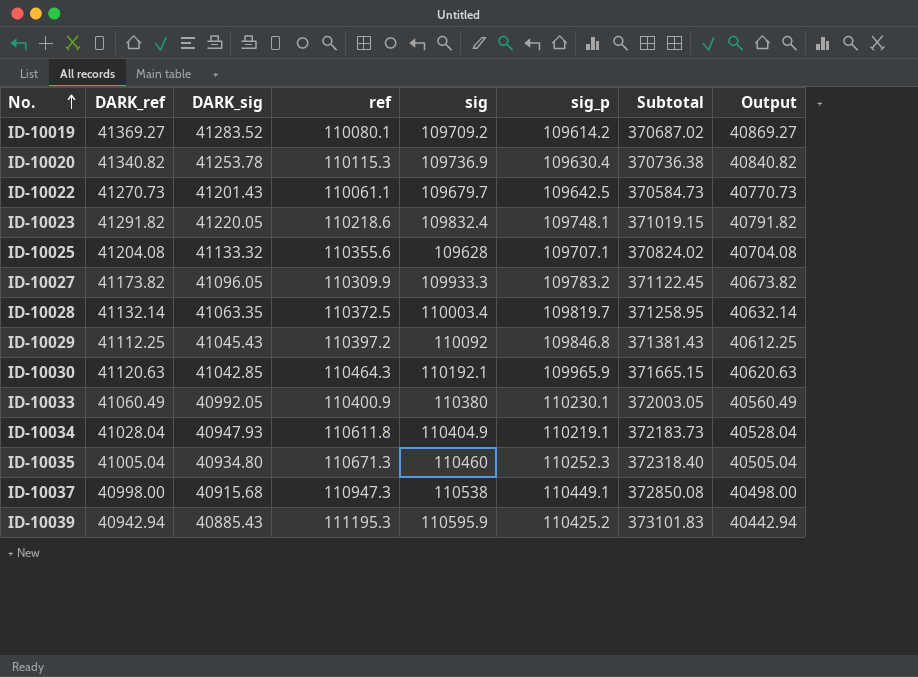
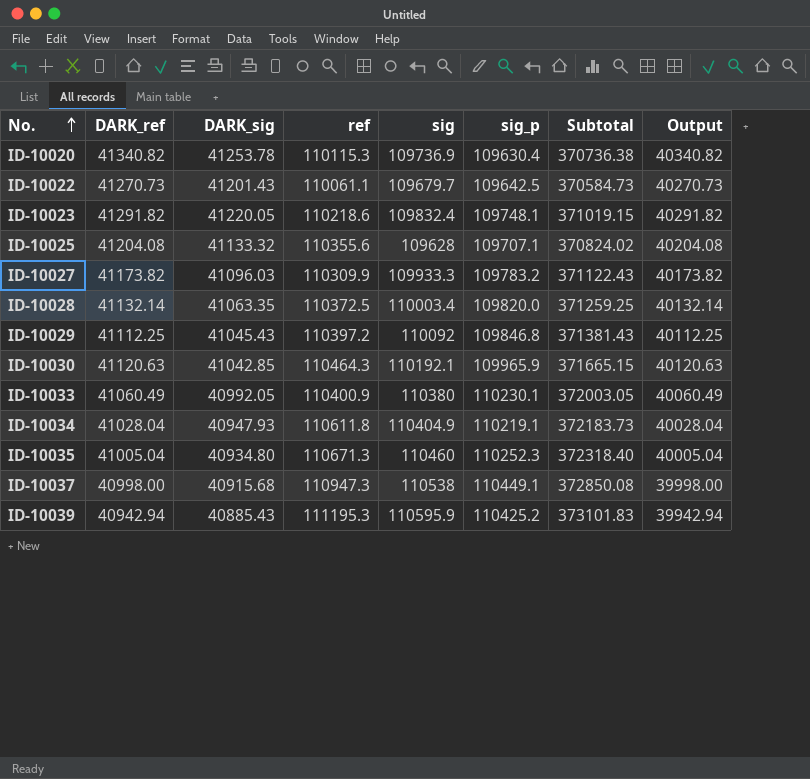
column Output | formula: [DARK_ref] - 500 -> [DARK_ref] - 1000
row ID-10019: 41369.27 | 41283.52 | 110080.1 | 109709.2 | 109614.2 | 370687.02 | 40869.27 -> none
ID-10027 | DARK_sig: 41096.05 -> 41096.03
ID-10027 | Subtotal: 371122.45 -> 371122.43
ID-10028 | sig_p: 109819.7 -> 109820.0
ID-10028 | Subtotal: 371258.95 -> 371259.25

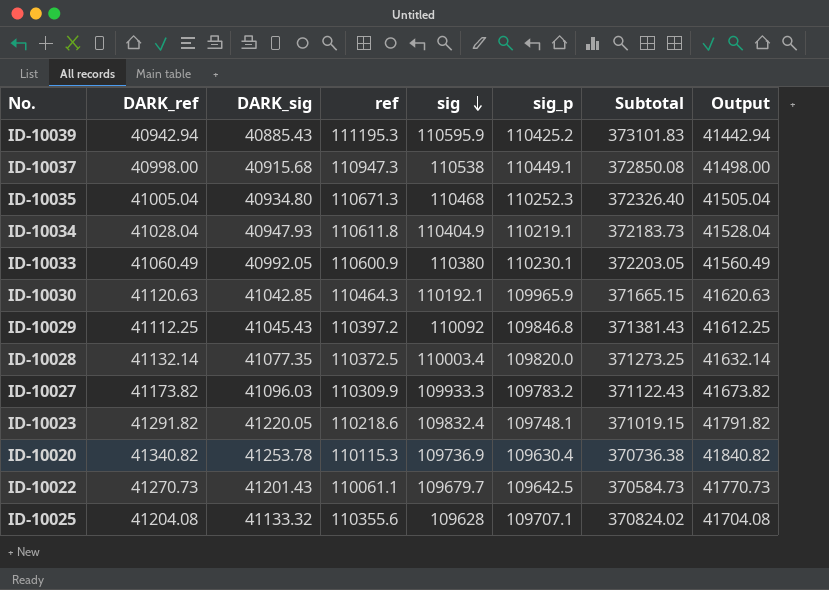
row order: No. ascending -> sig descending
column Output | formula: [DARK_ref] - 1000 -> [DARK_ref] + 500
ID-10035 | sig: 110460 -> 110468
ID-10035 | Subtotal: 372318.40 -> 372326.40
ID-10033 | ref: 110400.9 -> 110600.9
ID-10033 | Subtotal: 372003.05 -> 372203.05
ID-10028 | DARK_sig: 41063.35 -> 41077.35
ID-10028 | Subtotal: 371259.25 -> 371273.25

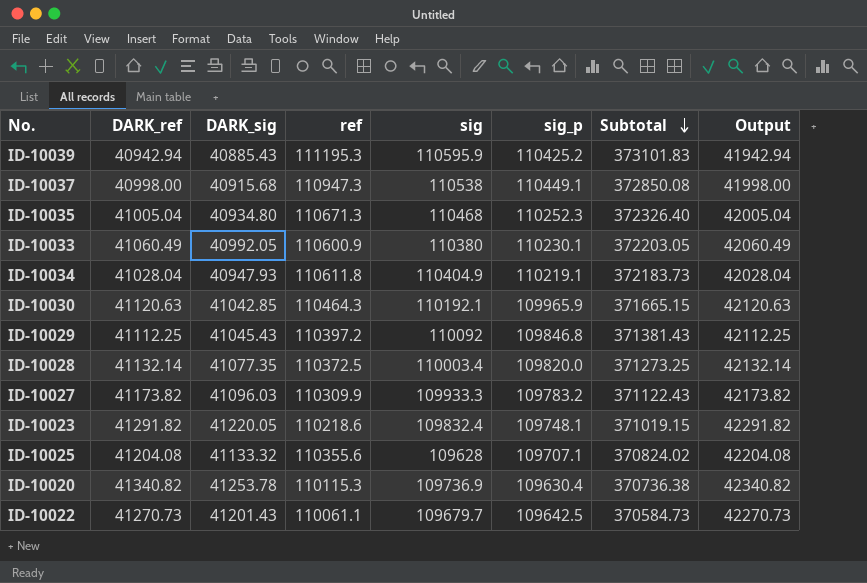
row order: sig descending -> Subtotal descending
column Output | formula: [DARK_ref] + 500 -> [DARK_ref] + 1000

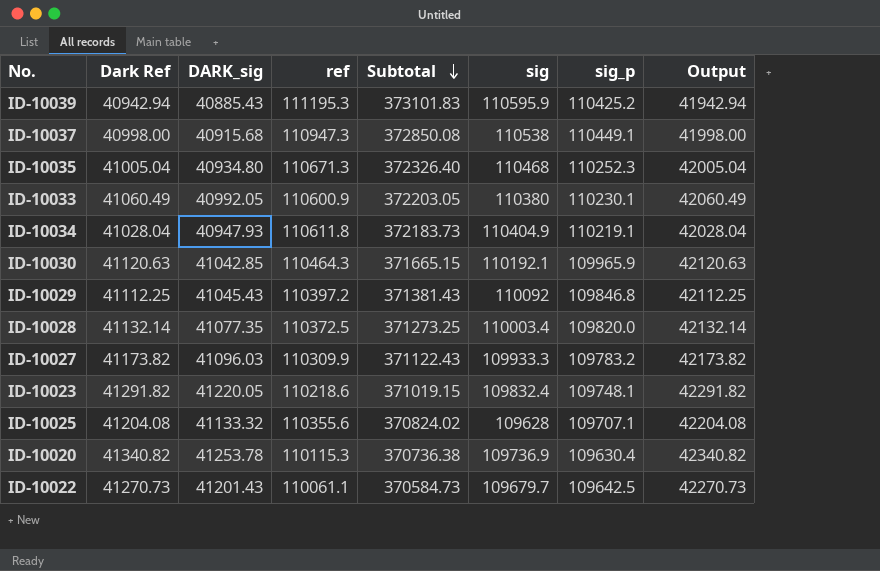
column name: DARK_ref -> Dark Ref
column Subtotal | position: 7 -> 5

